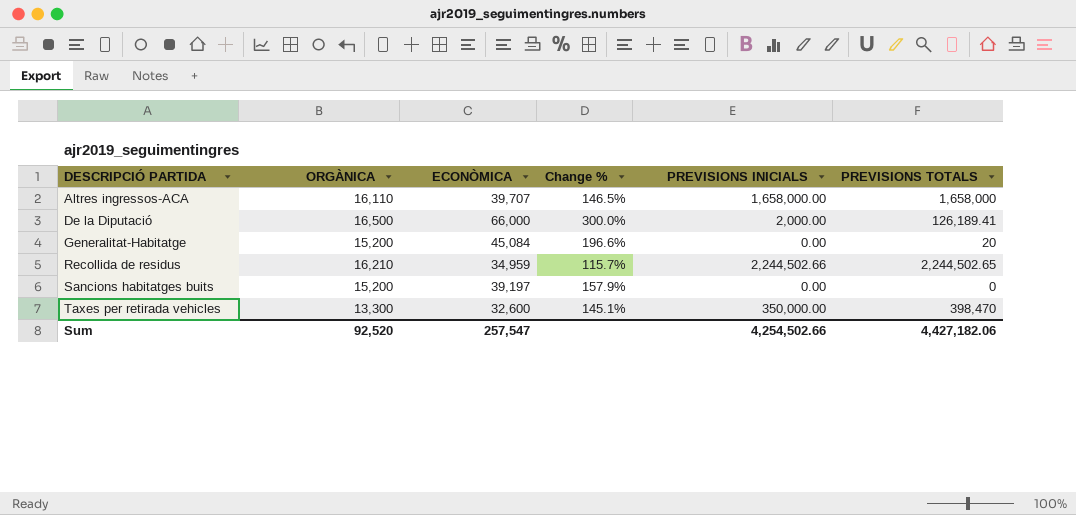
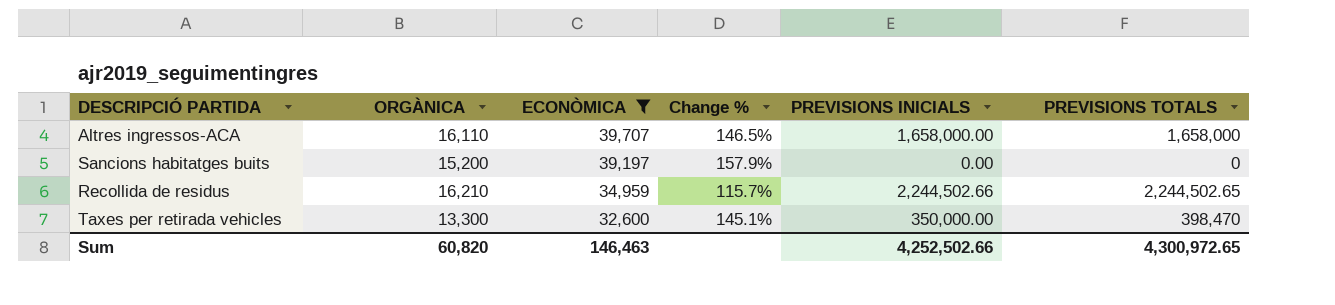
filter: none -> ECONÒMICA <= 39,707
row order: DESCRIPCIÓ PARTIDA ascending -> ECONÒMICA descending
Sum | ORGÀNICA: 92,520 -> 60,820
Sum | ECONÒMICA: 257,547 -> 146,463
Sum | PREVISIONS INICIALS: 4,254,502.66 -> 4,252,502.66
Sum | PREVISIONS TOTALS: 4,427,182.06 -> 4,300,972.65

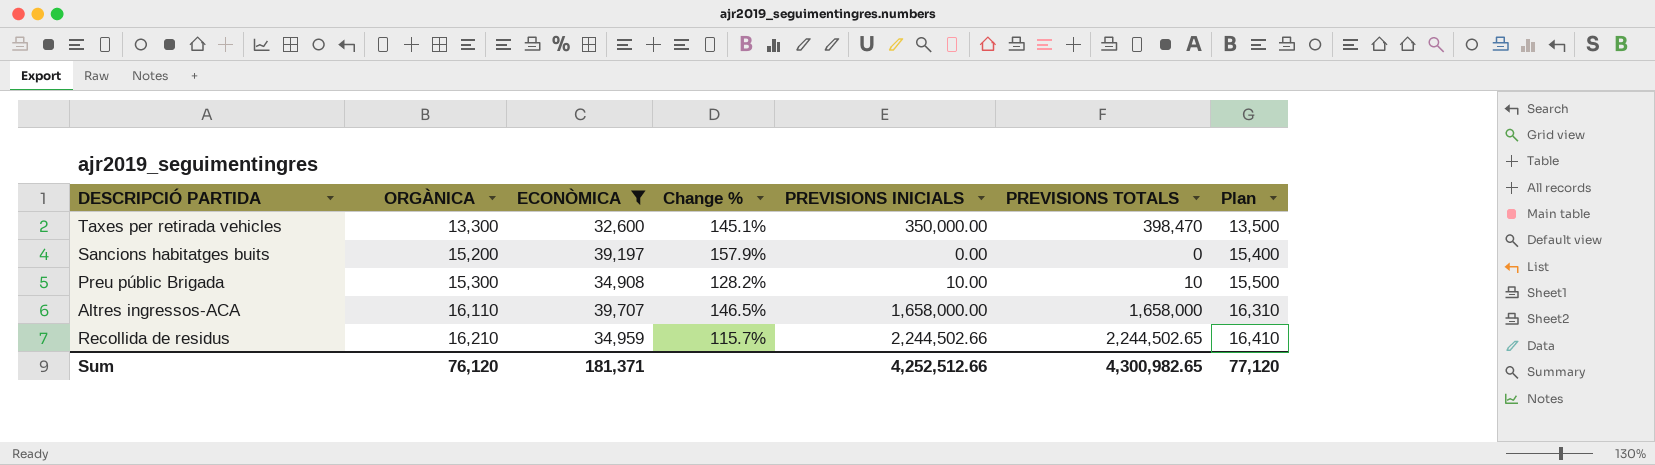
row order: ECONÒMICA descending -> ORGÀNICA ascending
column Plan | formula: none -> [ORGÀNICA] + 200
row Preu públic Brigada: none -> 15,300 | 34,908 | 128.2% | 10.00 | 10 | 15,500
Sum | ORGÀNICA: 60,820 -> 76,120
Sum | ECONÒMICA: 146,463 -> 181,371
Sum | PREVISIONS INICIALS: 4,252,502.66 -> 4,252,512.66
Sum | PREVISIONS TOTALS: 4,300,972.65 -> 4,300,982.65

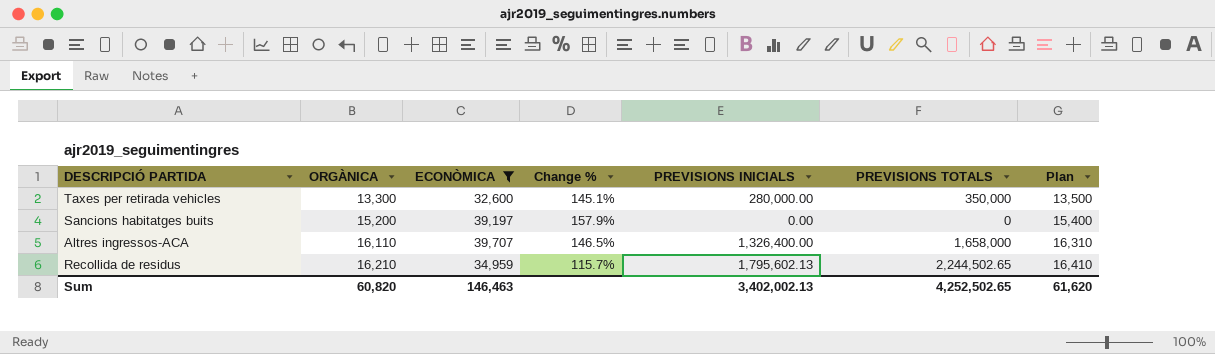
row Preu públic Brigada: 15,300 | 34,908 | 128.2% | 10.00 | 10 | 15,500 -> none
Taxes per retirada vehicles | PREVISIONS INICIALS: 350,000.00 -> 280,000.00
Taxes per retirada vehicles | PREVISIONS TOTALS: 398,470 -> 350,000
Altres ingressos-ACA | PREVISIONS INICIALS: 1,658,000.00 -> 1,326,400.00
Recollida de residus | PREVISIONS INICIALS: 2,244,502.66 -> 1,795,602.13
Sum | ORGÀNICA: 76,120 -> 60,820
Sum | ECONÒMICA: 181,371 -> 146,463
Sum | PREVISIONS INICIALS: 4,252,512.66 -> 3,402,002.13
Sum | PREVISIONS TOTALS: 4,300,982.65 -> 4,252,502.65
Sum | Plan: 77,120 -> 61,620

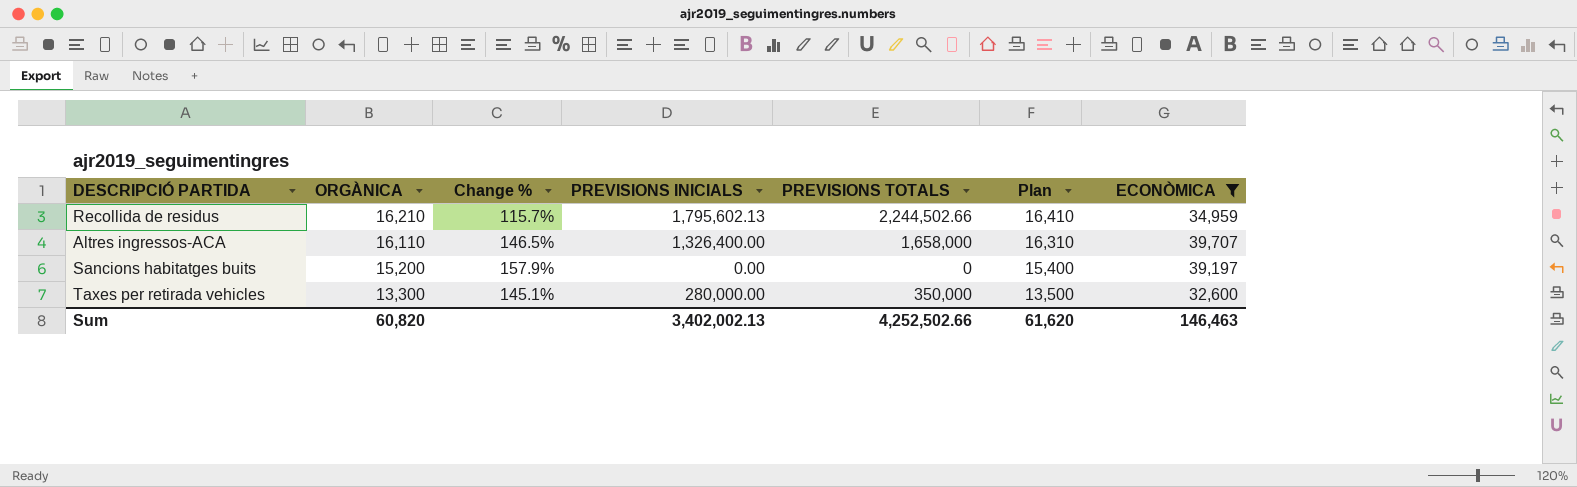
row order: ORGÀNICA ascending -> ORGÀNICA descending
column ECONÒMICA | position: 3 -> 7
Recollida de residus | PREVISIONS TOTALS: 2,244,502.65 -> 2,244,502.66
Sum | PREVISIONS TOTALS: 4,252,502.65 -> 4,252,502.66

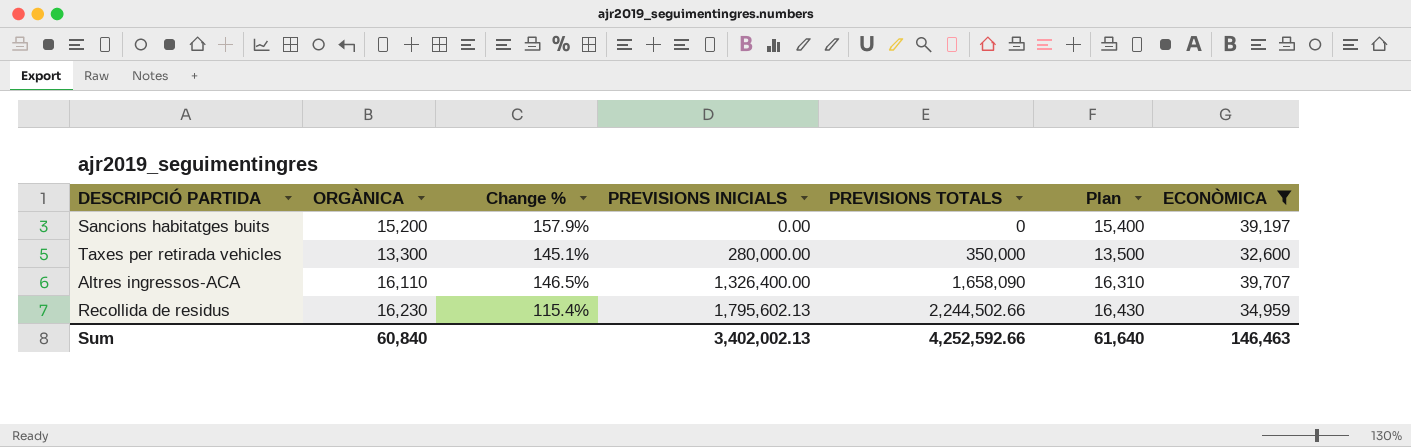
row order: ORGÀNICA descending -> PREVISIONS INICIALS ascending
Altres ingressos-ACA | PREVISIONS TOTALS: 1,658,000 -> 1,658,090
Recollida de residus | ORGÀNICA: 16,210 -> 16,230
Recollida de residus | Change %: 115.7% -> 115.4%
Recollida de residus | Plan: 16,410 -> 16,430
Sum | ORGÀNICA: 60,820 -> 60,840
Sum | PREVISIONS TOTALS: 4,252,502.66 -> 4,252,592.66
Sum | Plan: 61,620 -> 61,640

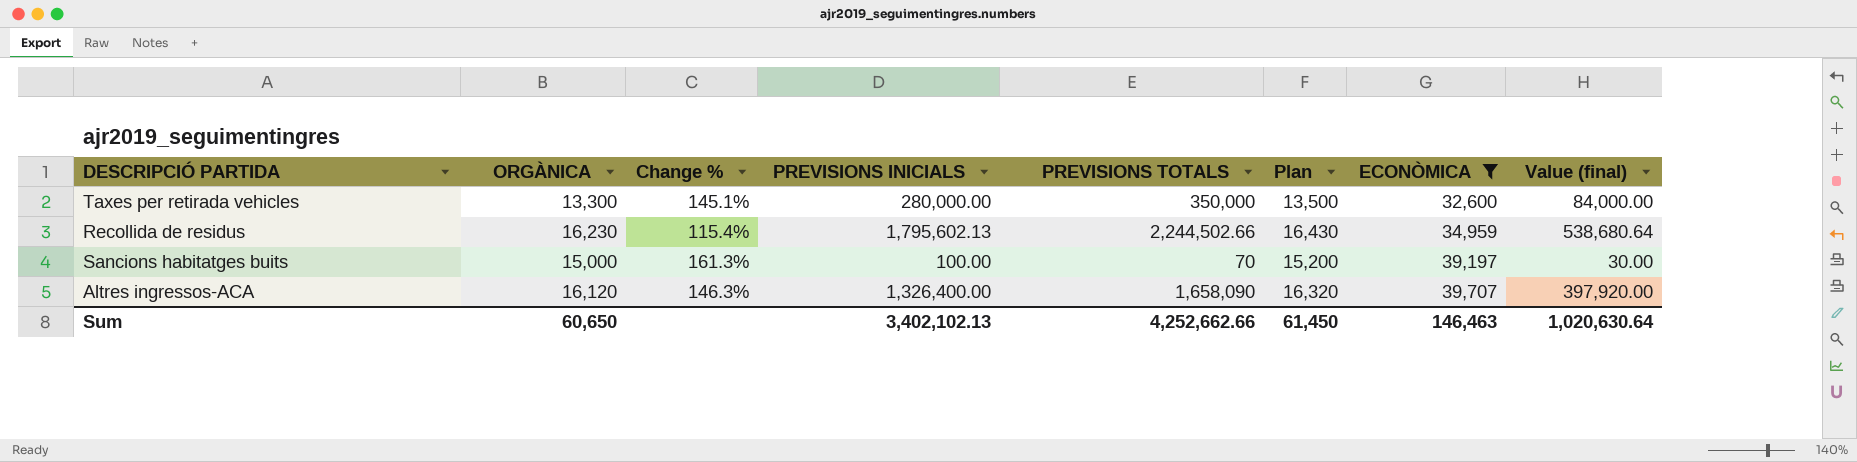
row order: PREVISIONS INICIALS ascending -> ECONÒMICA ascending
column Value (final) | formula: none -> [PREVISIONS INICIALS] * 0.3
Sancions habitatges buits | ORGÀNICA: 15,200 -> 15,000
Sancions habitatges buits | Change %: 157.9% -> 161.3%
Sancions habitatges buits | PREVISIONS INICIALS: 0.00 -> 100.00
Sancions habitatges buits | PREVISIONS TOTALS: 0 -> 70
Sancions habitatges buits | Plan: 15,400 -> 15,200
Altres ingressos-ACA | ORGÀNICA: 16,110 -> 16,120
Altres ingressos-ACA | Change %: 146.5% -> 146.3%
Altres ingressos-ACA | Plan: 16,310 -> 16,320
Sum | ORGÀNICA: 60,840 -> 60,650
Sum | PREVISIONS INICIALS: 3,402,002.13 -> 3,402,102.13
Sum | PREVISIONS TOTALS: 4,252,592.66 -> 4,252,662.66
Sum | Plan: 61,640 -> 61,450

